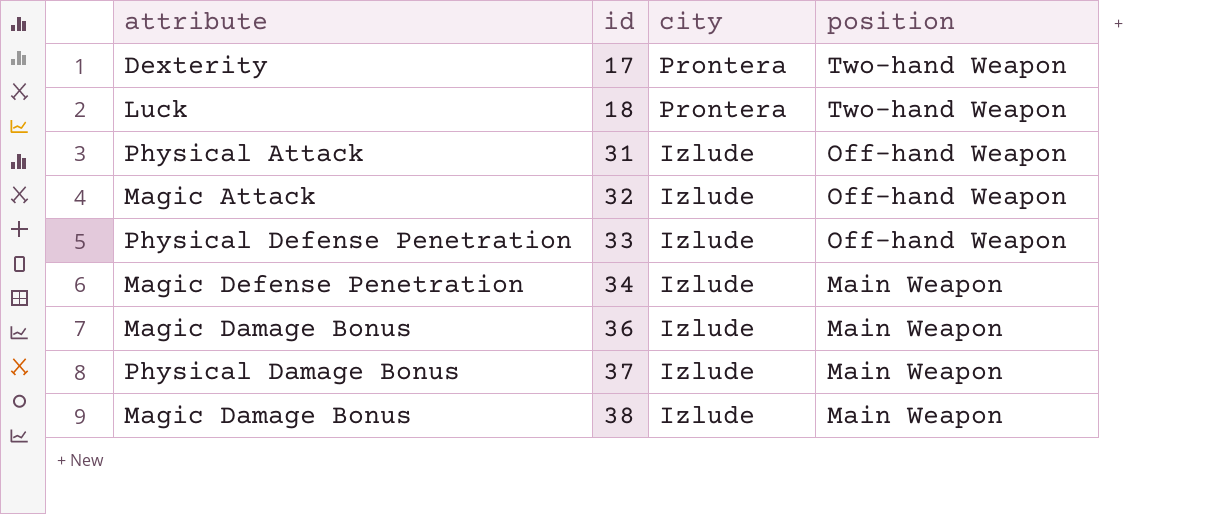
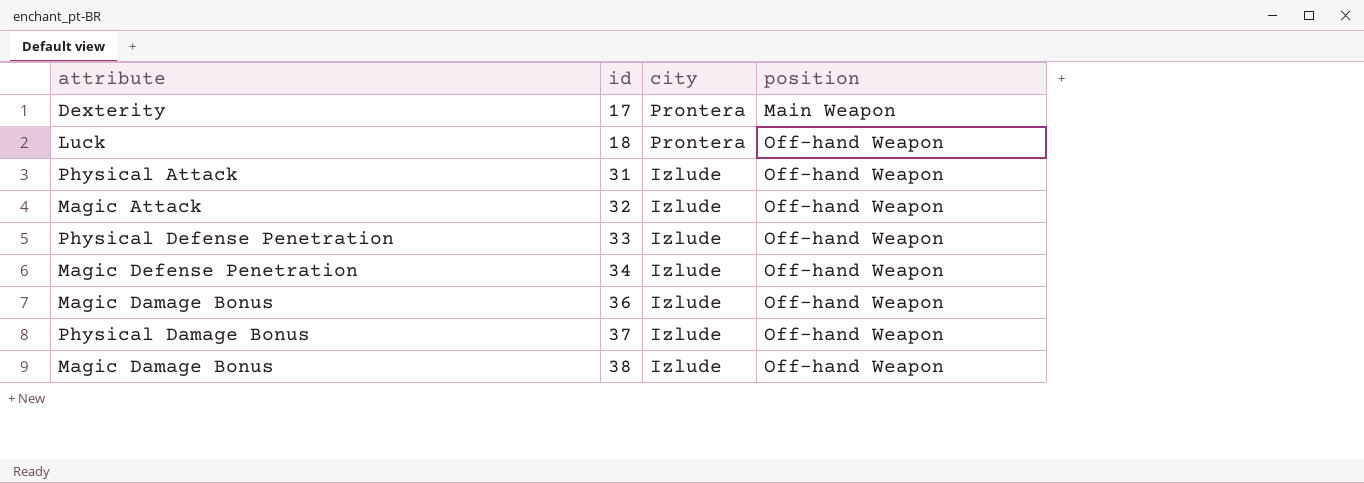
17 | position: Two-hand Weapon -> Main Weapon
18 | position: Two-hand Weapon -> Off-hand Weapon
34 | position: Main Weapon -> Off-hand Weapon
36 | position: Main Weapon -> Off-hand Weapon
37 | position: Main Weapon -> Off-hand Weapon
38 | position: Main Weapon -> Off-hand Weapon

